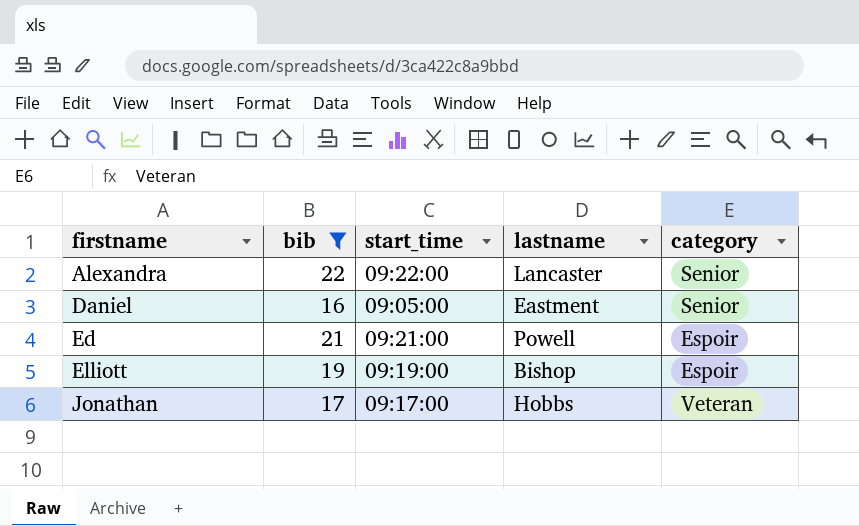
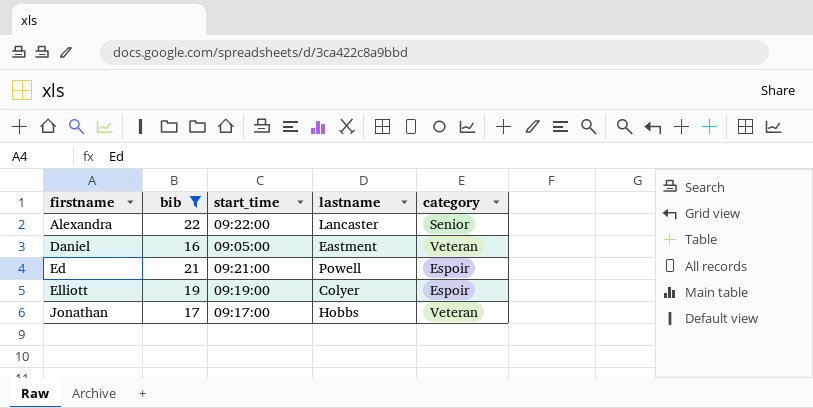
Daniel | category: Senior -> Veteran
Elliott | lastname: Bishop -> Colyer

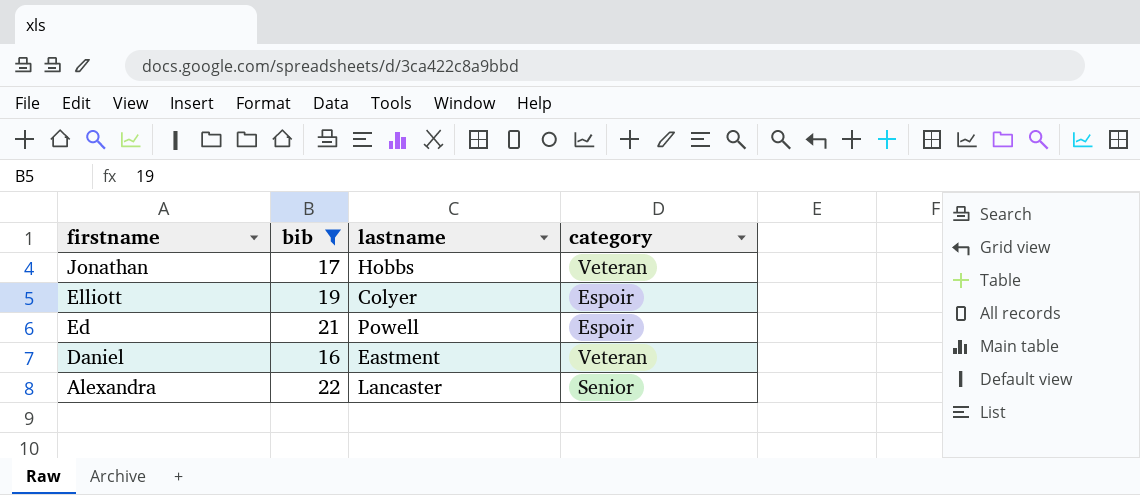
row order: firstname ascending -> firstname descending
column start_time | position: 3 -> none

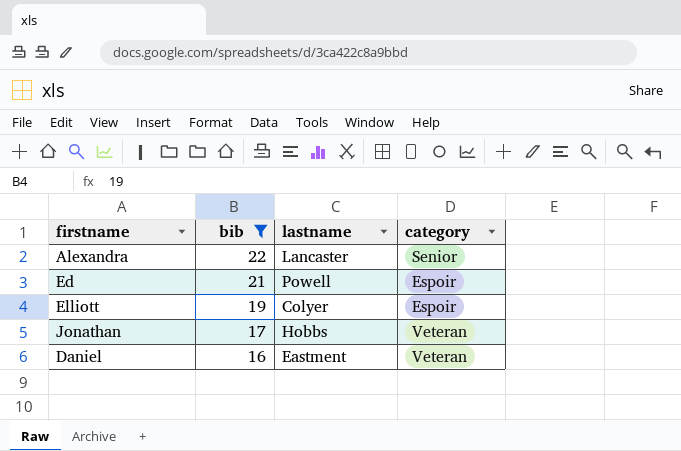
row order: firstname descending -> bib descending

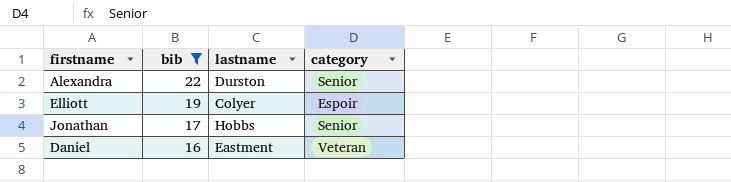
row Ed: 21 | Powell | Espoir -> none
Alexandra | lastname: Lancaster -> Durston
Jonathan | category: Veteran -> Senior

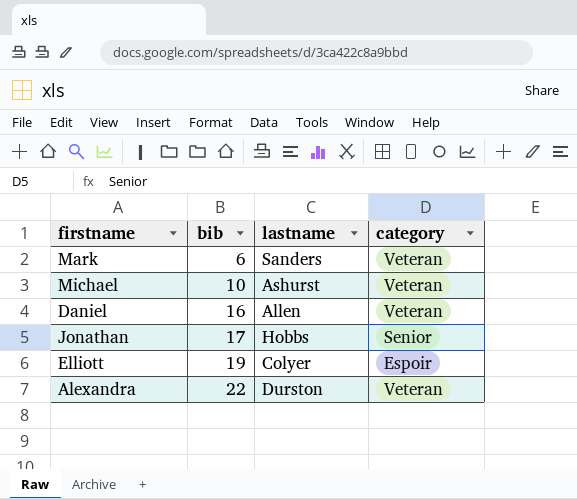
filter: bib >= 16 -> none
row order: bib descending -> bib ascending
Daniel | lastname: Eastment -> Allen
Alexandra | category: Senior -> Veteran

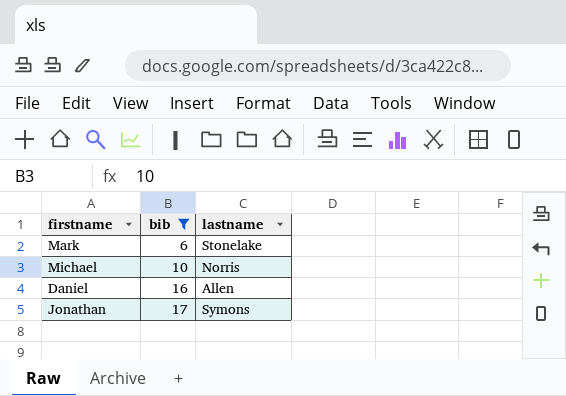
filter: none -> bib <= 17
column category | position: 4 -> none
Mark | lastname: Sanders -> Stonelake
Michael | lastname: Ashurst -> Norris
Jonathan | lastname: Hobbs -> Symons

